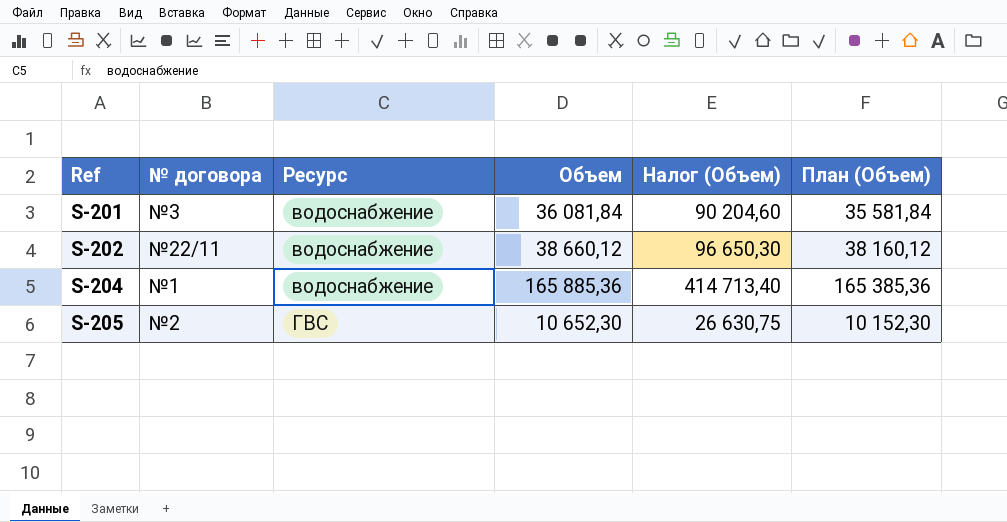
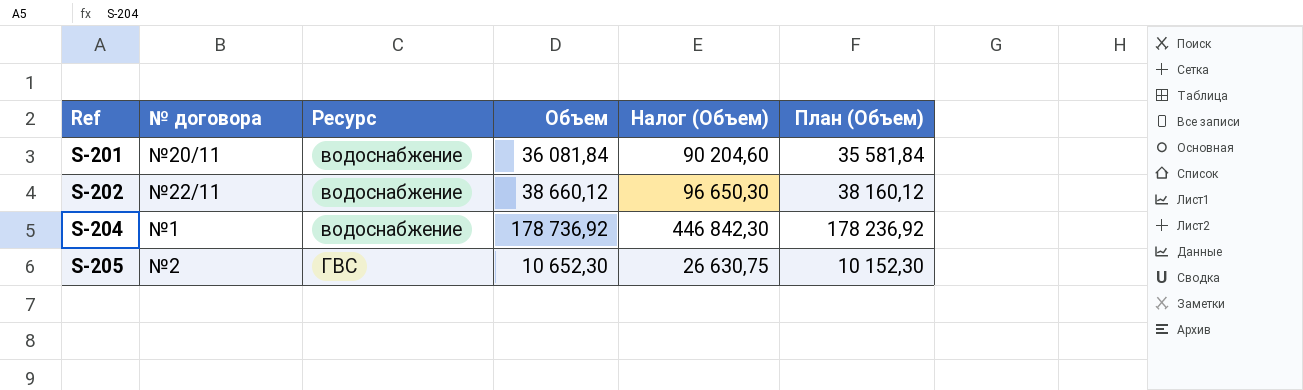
S-201 | № договора: №3 -> №20/11
S-204 | Объем: 165 885,36 -> 178 736,92
S-204 | Налог (Объем): 414 713,40 -> 446 842,30
S-204 | План (Объем): 165 385,36 -> 178 236,92

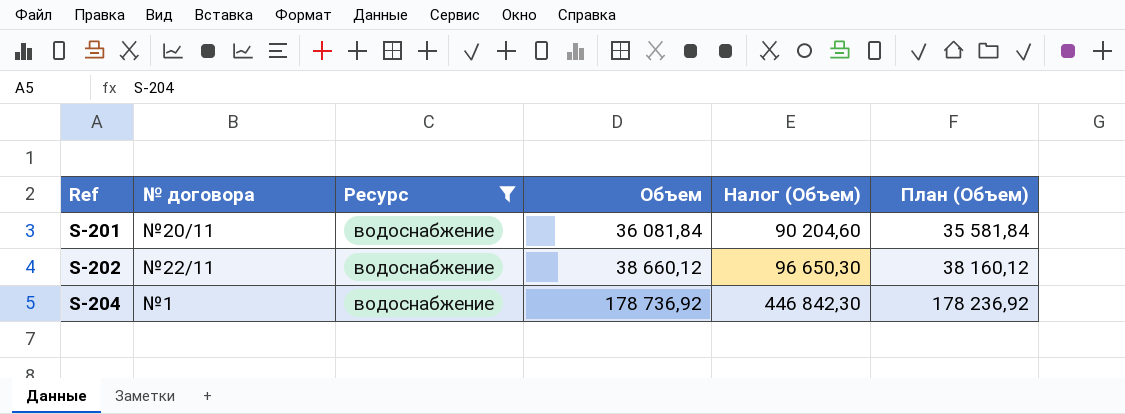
filter: none -> Ресурс = водоснабжение

